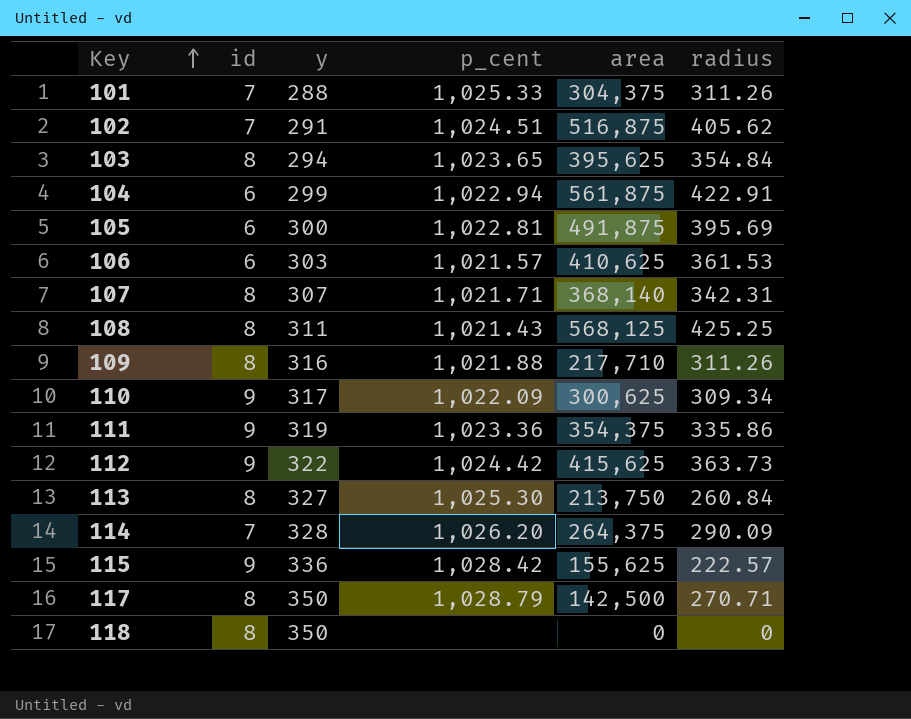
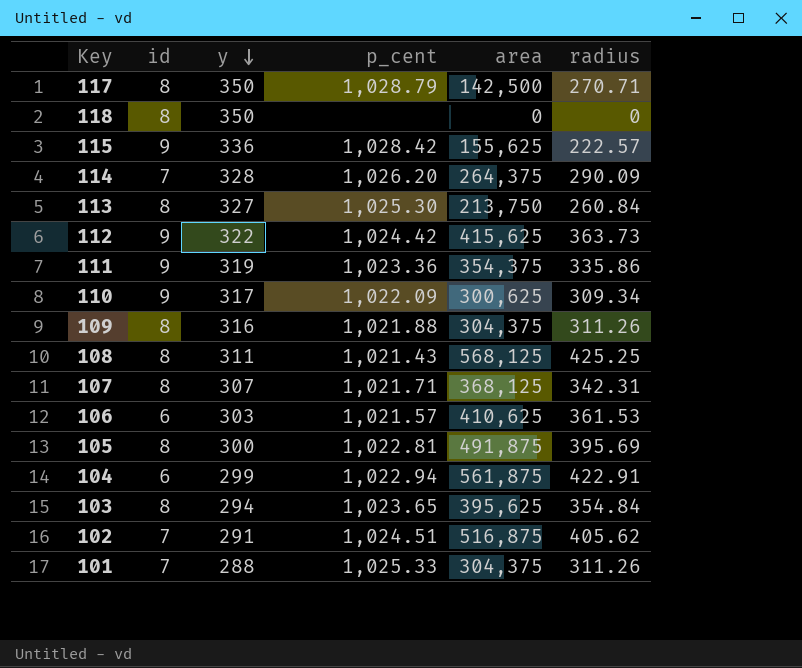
row order: Key ascending -> y descending
109 | area: 217,710 -> 304,375
107 | area: 368,140 -> 368,125
105 | id: 6 -> 8

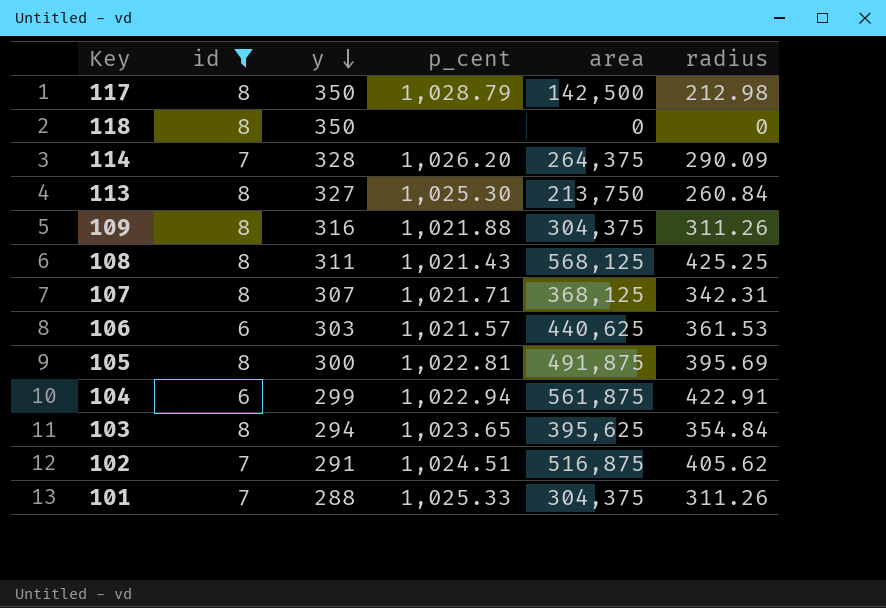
filter: none -> id != 9
117 | radius: 270.71 -> 212.98
106 | area: 410,625 -> 440,625

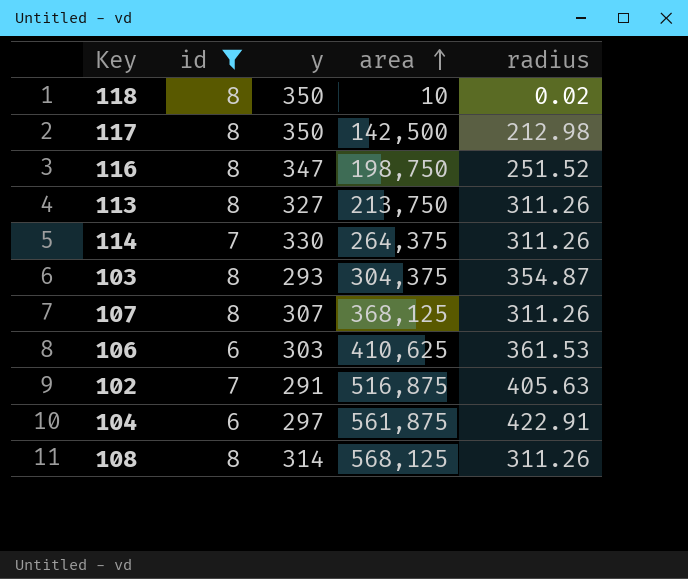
row order: y descending -> area ascending
column p_cent | position: 4 -> none
row 109: 8 | 316 | 1,021.88 | 304,375 | 311.26 -> none
row 105: 8 | 300 | 1,022.81 | 491,875 | 395.69 -> none
row 101: 7 | 288 | 1,025.33 | 304,375 | 311.26 -> none
118 | area: 0 -> 10
118 | radius: 0 -> 0.02
row 116: none -> 8 | 347 | 198,750 | 251.52
113 | radius: 260.84 -> 311.26
114 | y: 328 -> 330
114 | radius: 290.09 -> 311.26
103 | y: 294 -> 293
103 | area: 395,625 -> 304,375
103 | radius: 354.84 -> 354.87
107 | radius: 342.31 -> 311.26
106 | area: 440,625 -> 410,625
102 | radius: 405.62 -> 405.63
104 | y: 299 -> 297
108 | y: 311 -> 314
108 | radius: 425.25 -> 311.26

